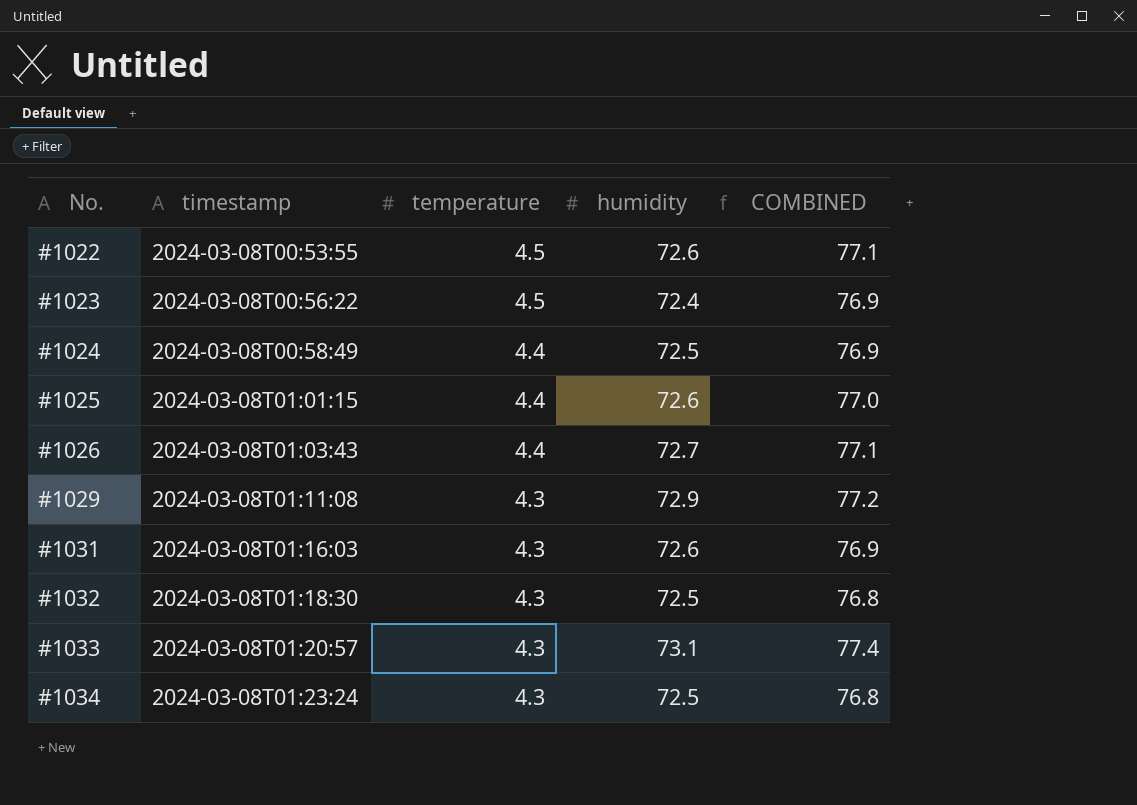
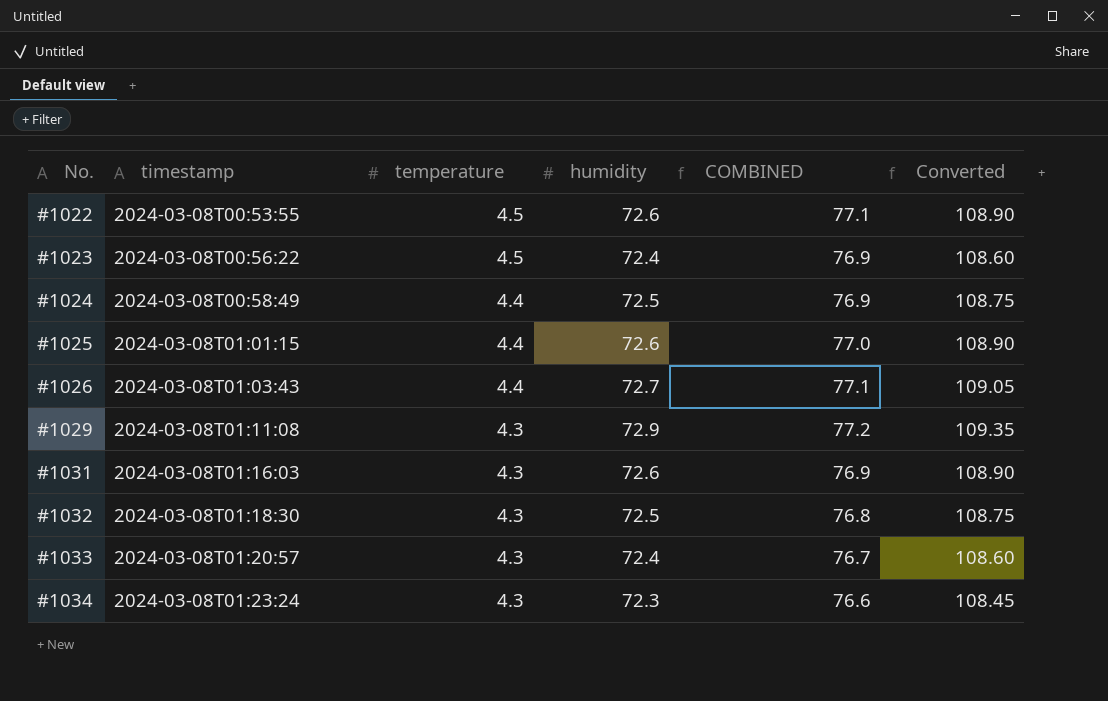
column Converted | formula: none -> [humidity] * 1.5
#1033 | humidity: 73.1 -> 72.4
#1033 | COMBINED: 77.4 -> 76.7
#1034 | humidity: 72.5 -> 72.3
#1034 | COMBINED: 76.8 -> 76.6

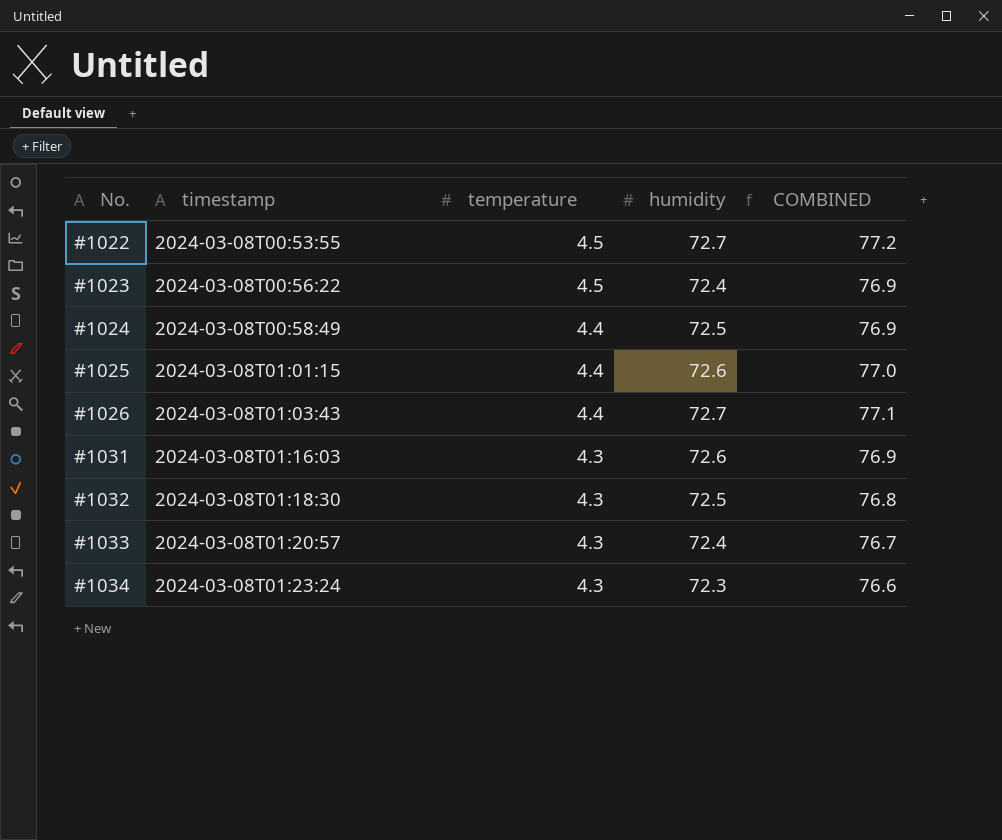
column Converted | formula: [humidity] * 1.5 -> none
row #1029: 2024-03-08T01:11:08 | 4.3 | 72.9 | 77.2 | 109.35 -> none
#1022 | humidity: 72.6 -> 72.7
#1022 | COMBINED: 77.1 -> 77.2

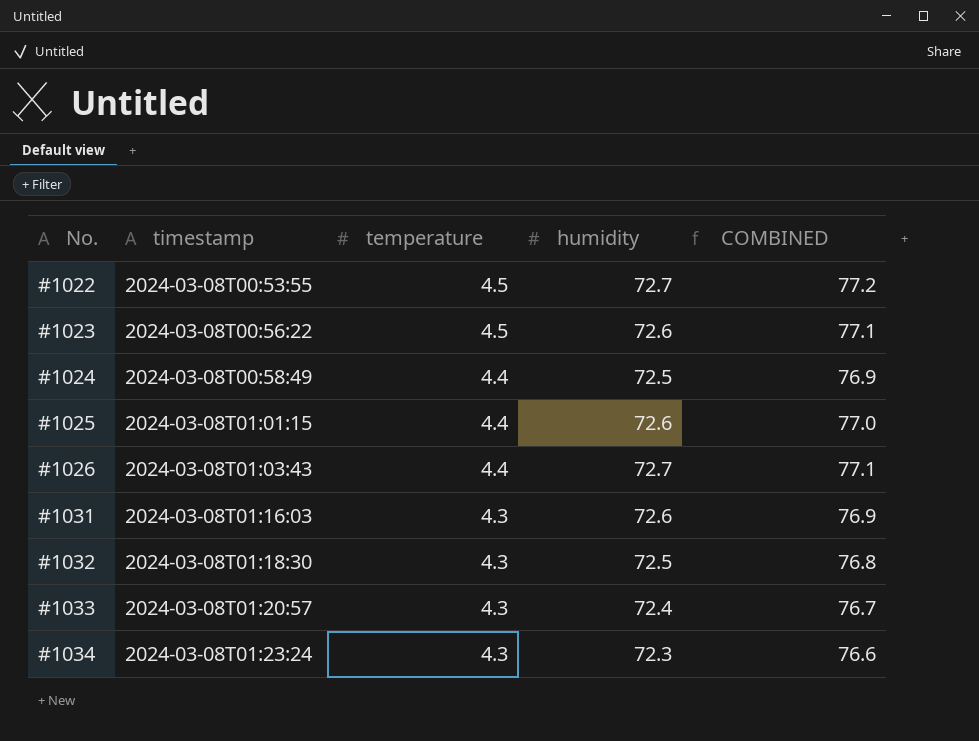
#1023 | humidity: 72.4 -> 72.6
#1023 | COMBINED: 76.9 -> 77.1

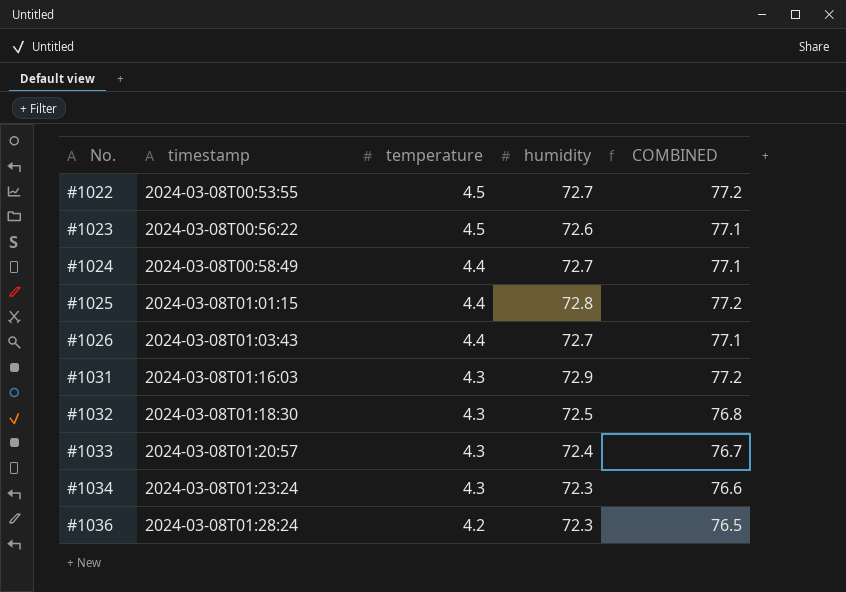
#1024 | humidity: 72.5 -> 72.7
#1024 | COMBINED: 76.9 -> 77.1
#1025 | humidity: 72.6 -> 72.8
#1025 | COMBINED: 77.0 -> 77.2
#1031 | humidity: 72.6 -> 72.9
#1031 | COMBINED: 76.9 -> 77.2
row #1036: none -> 2024-03-08T01:28:24 | 4.2 | 72.3 | 76.5

